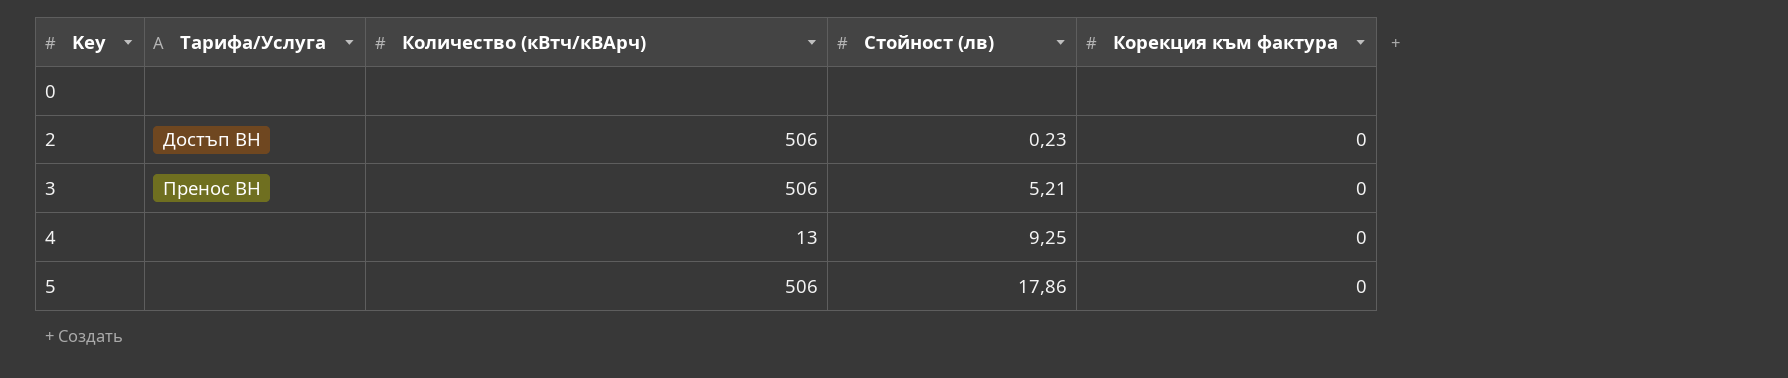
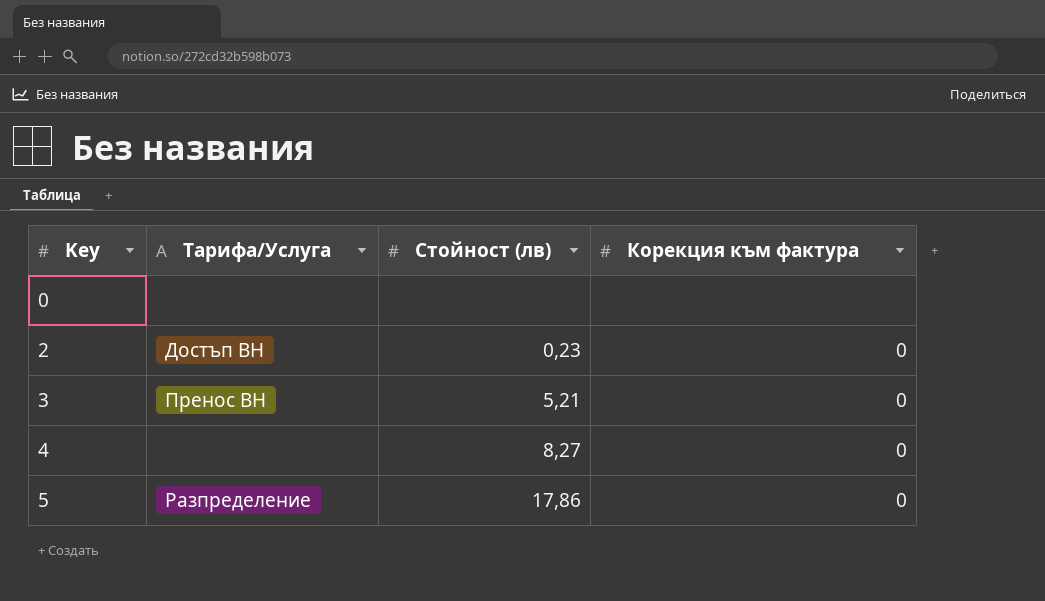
column Количество (кВтч/кВАрч) | position: 3 -> none
4 | Стойност (лв): 9,25 -> 8,27
5 | Тарифа/Услуга: none -> Разпределение

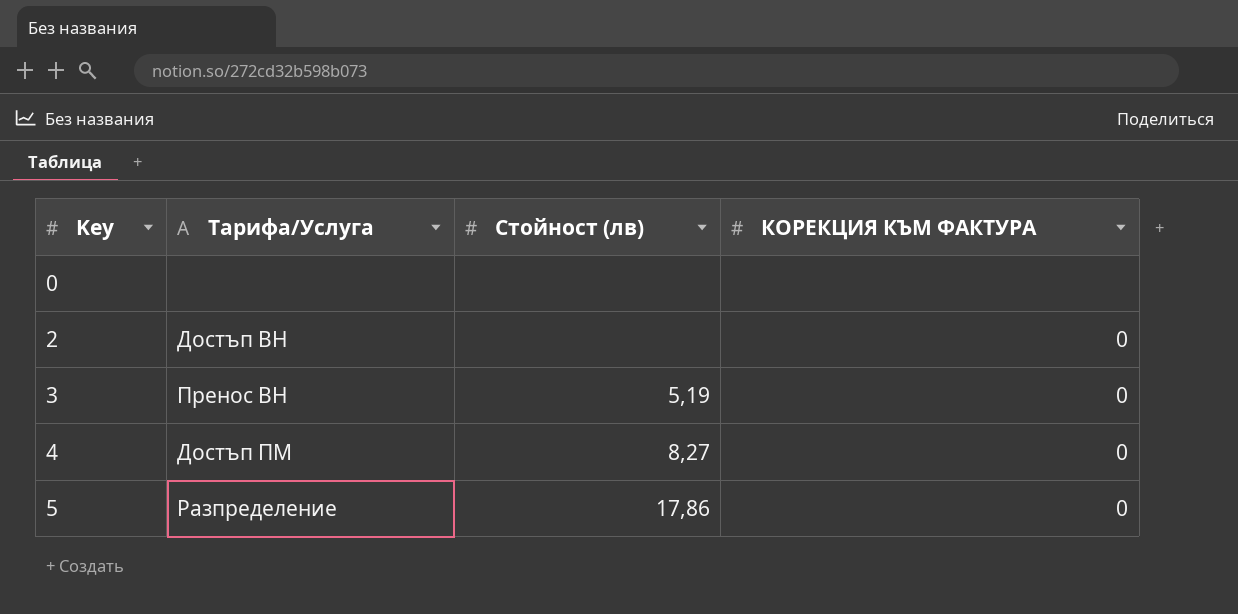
column name: Корекция към фактура -> КОРЕКЦИЯ КЪМ ФАКТУРА
2 | Стойност (лв): 0,23 -> none
3 | Стойност (лв): 5,21 -> 5,19
4 | Тарифа/Услуга: none -> Достъп ПМ

